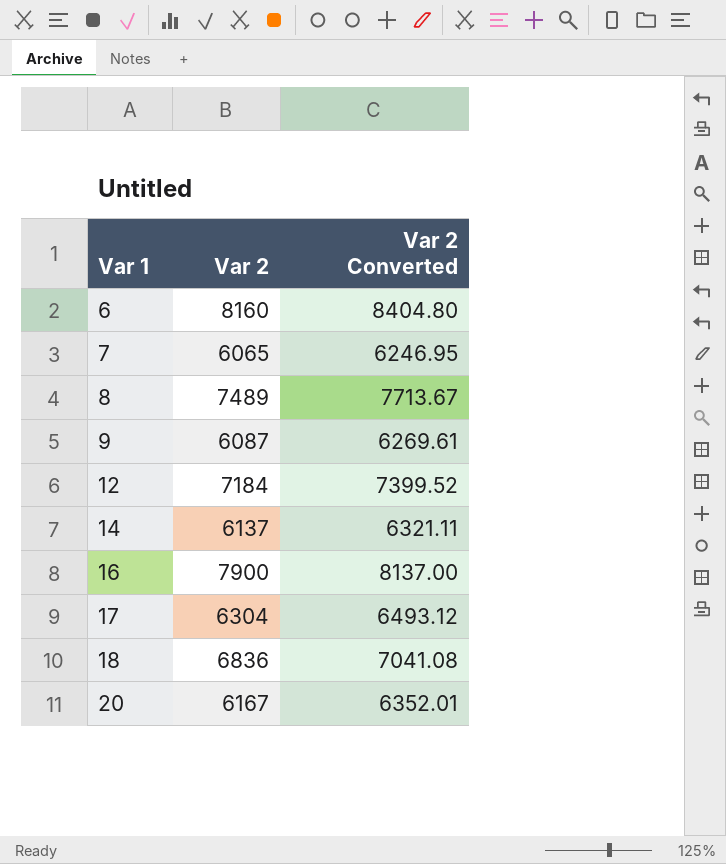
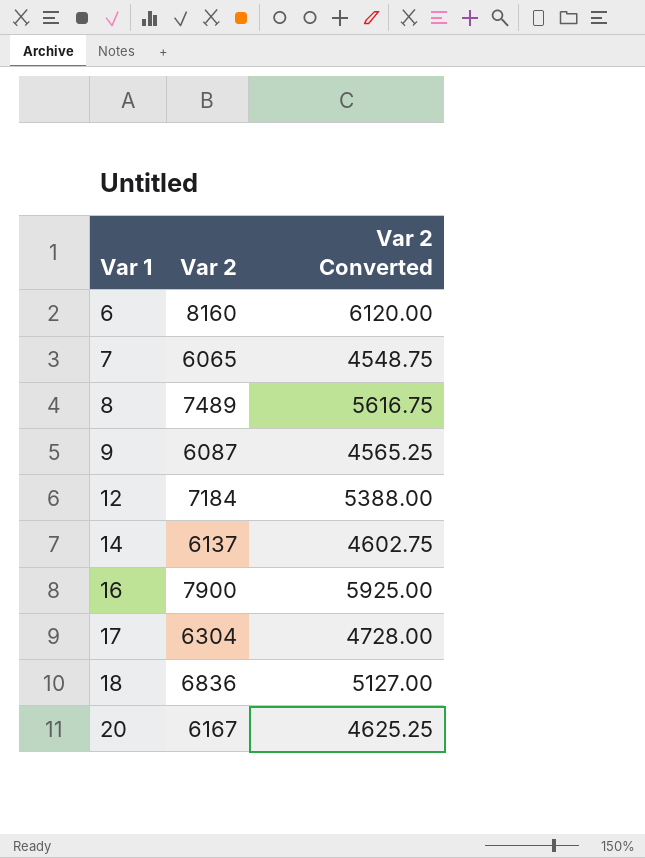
column Var 2 Converted | formula: [Var 2] * 1.03 -> [Var 2] * 0.75

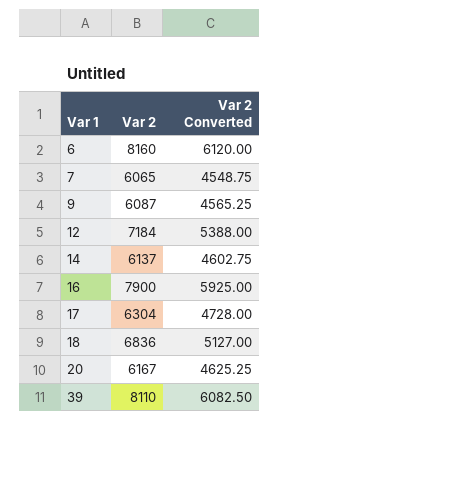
row 8: 7489 | 5616.75 -> none
row 39: none -> 8110 | 6082.50

